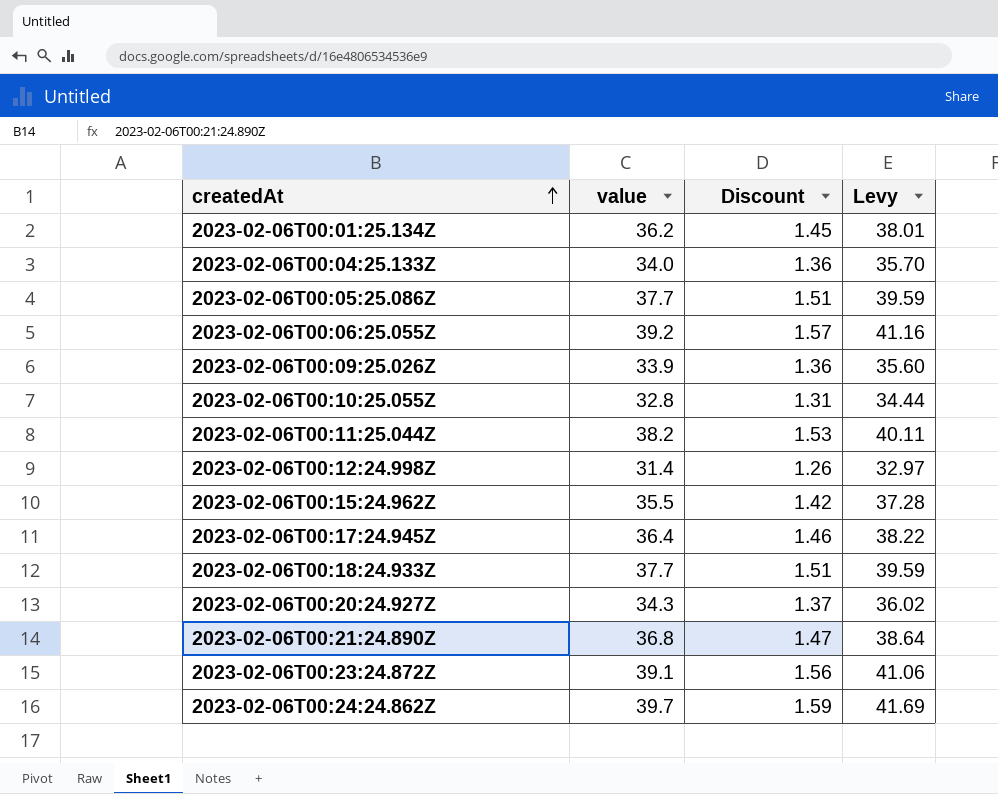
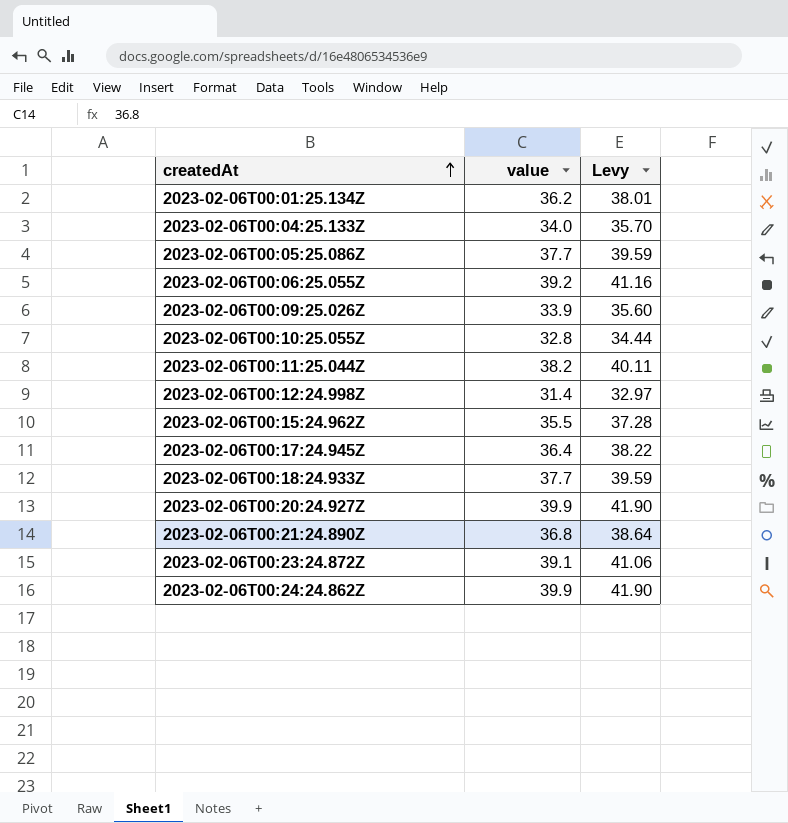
column Discount | formula: [value] * 0.04 -> none
2023-02-06T00:20:24.927Z | value: 34.3 -> 39.9
2023-02-06T00:20:24.927Z | Levy: 36.02 -> 41.90
2023-02-06T00:24:24.862Z | value: 39.7 -> 39.9
2023-02-06T00:24:24.862Z | Levy: 41.69 -> 41.90

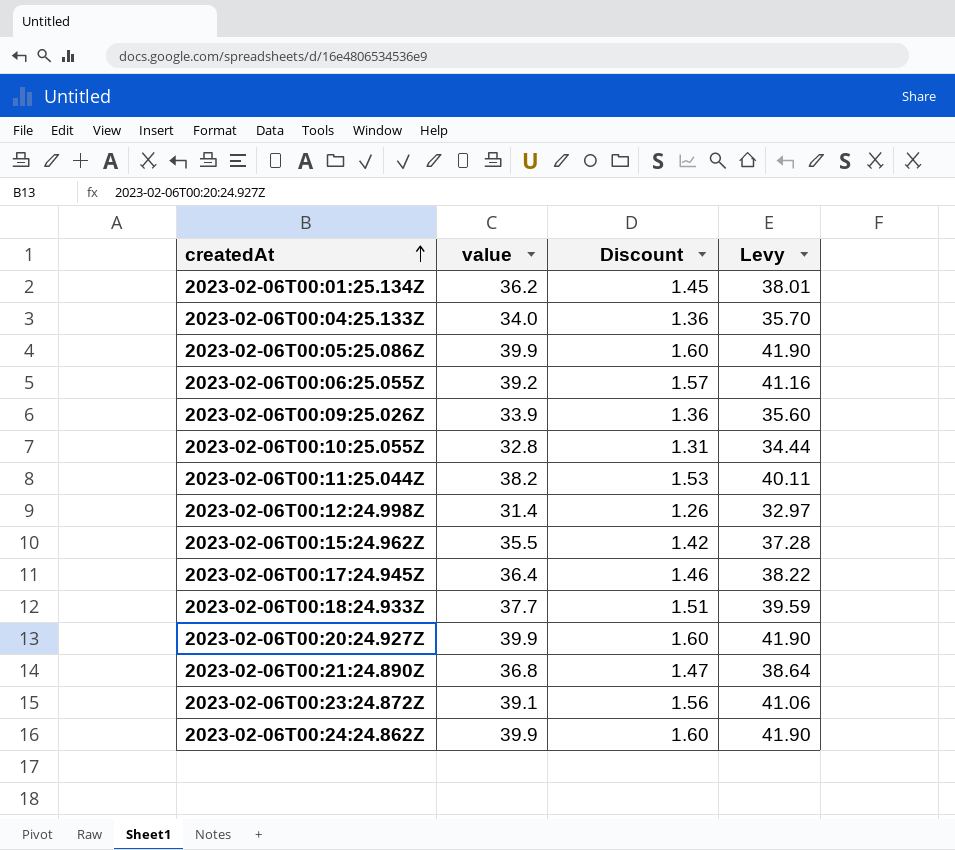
column Discount | formula: none -> [value] * 0.04
2023-02-06T00:05:25.086Z | value: 37.7 -> 39.9
2023-02-06T00:05:25.086Z | Levy: 39.59 -> 41.90

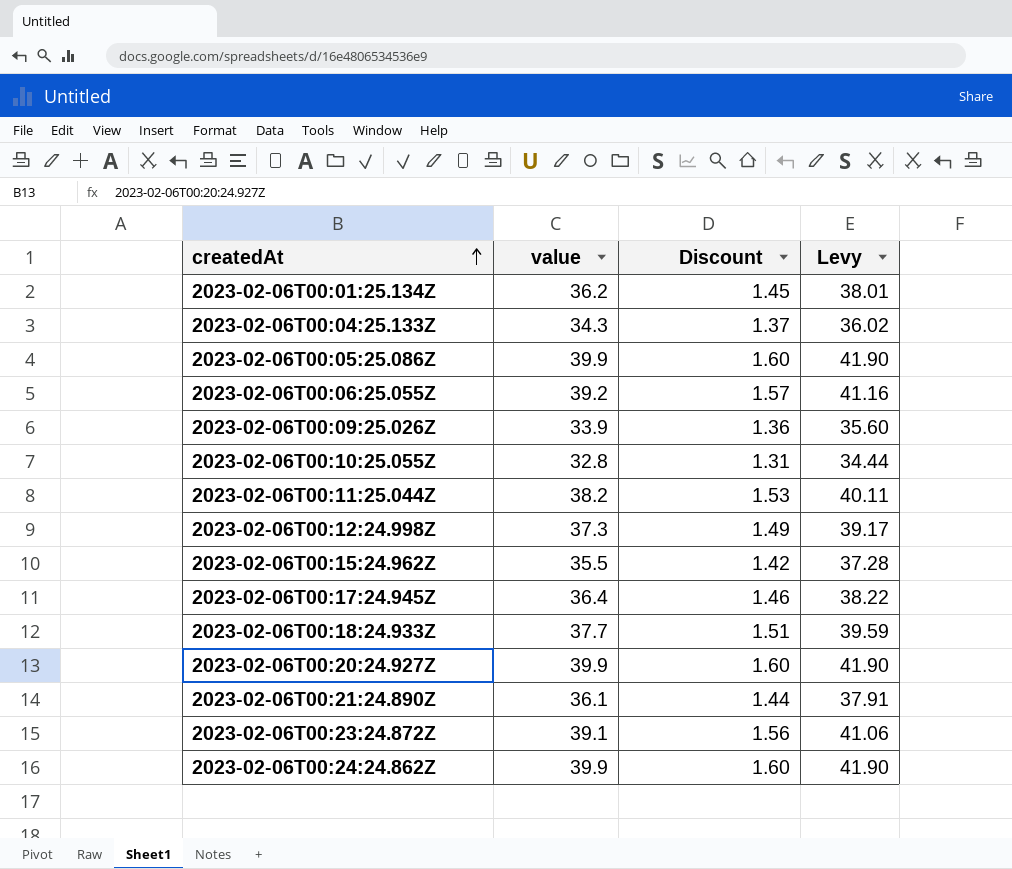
2023-02-06T00:04:25.133Z | value: 34.0 -> 34.3
2023-02-06T00:04:25.133Z | Discount: 1.36 -> 1.37
2023-02-06T00:04:25.133Z | Levy: 35.70 -> 36.02
2023-02-06T00:12:24.998Z | value: 31.4 -> 37.3
2023-02-06T00:12:24.998Z | Discount: 1.26 -> 1.49
2023-02-06T00:12:24.998Z | Levy: 32.97 -> 39.17
2023-02-06T00:21:24.890Z | value: 36.8 -> 36.1
2023-02-06T00:21:24.890Z | Discount: 1.47 -> 1.44
2023-02-06T00:21:24.890Z | Levy: 38.64 -> 37.91

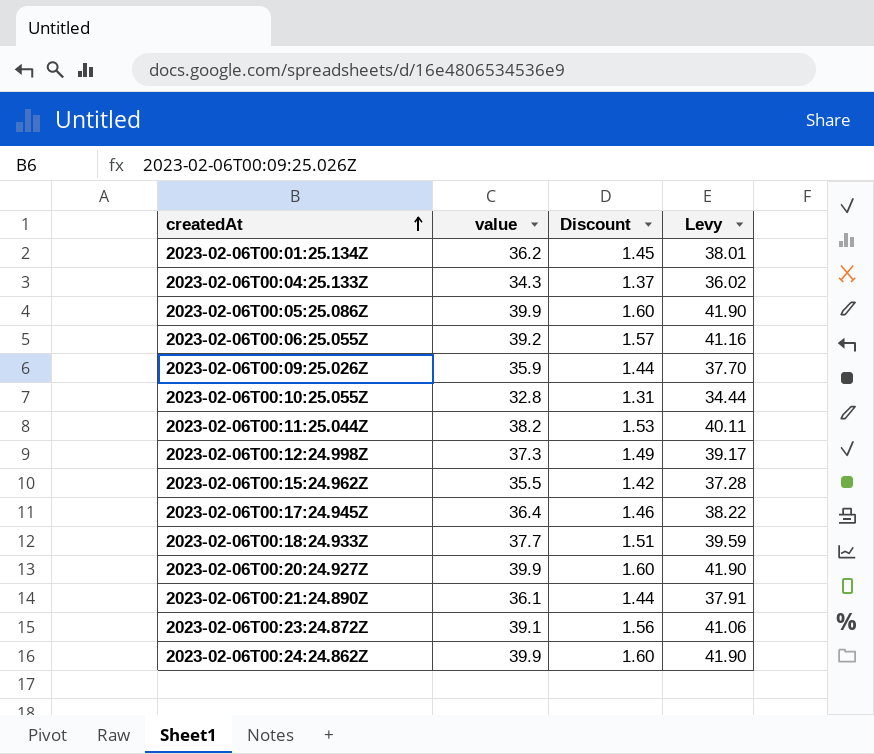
2023-02-06T00:09:25.026Z | value: 33.9 -> 35.9
2023-02-06T00:09:25.026Z | Discount: 1.36 -> 1.44
2023-02-06T00:09:25.026Z | Levy: 35.60 -> 37.70

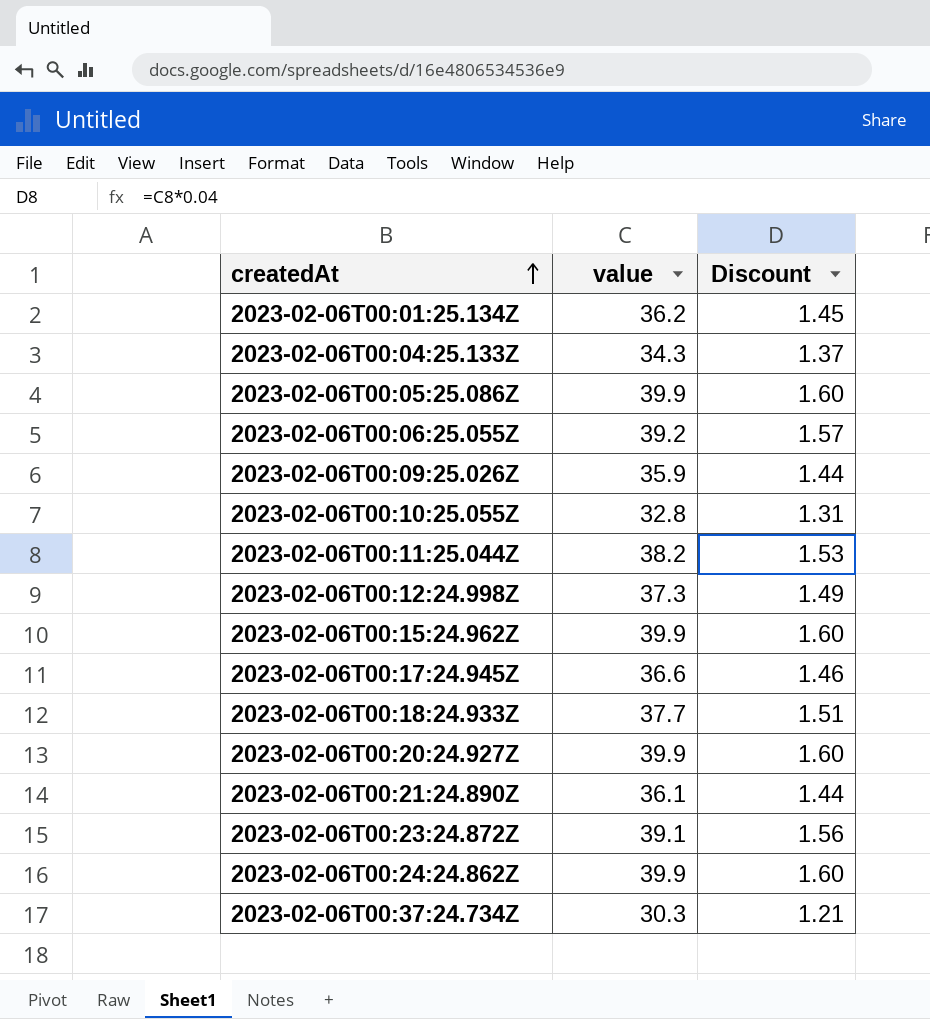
column Levy | formula: [value] * 1.05 -> none
2023-02-06T00:15:24.962Z | value: 35.5 -> 39.9
2023-02-06T00:15:24.962Z | Discount: 1.42 -> 1.60
2023-02-06T00:17:24.945Z | value: 36.4 -> 36.6
row 2023-02-06T00:37:24.734Z: none -> 30.3 | 1.21

